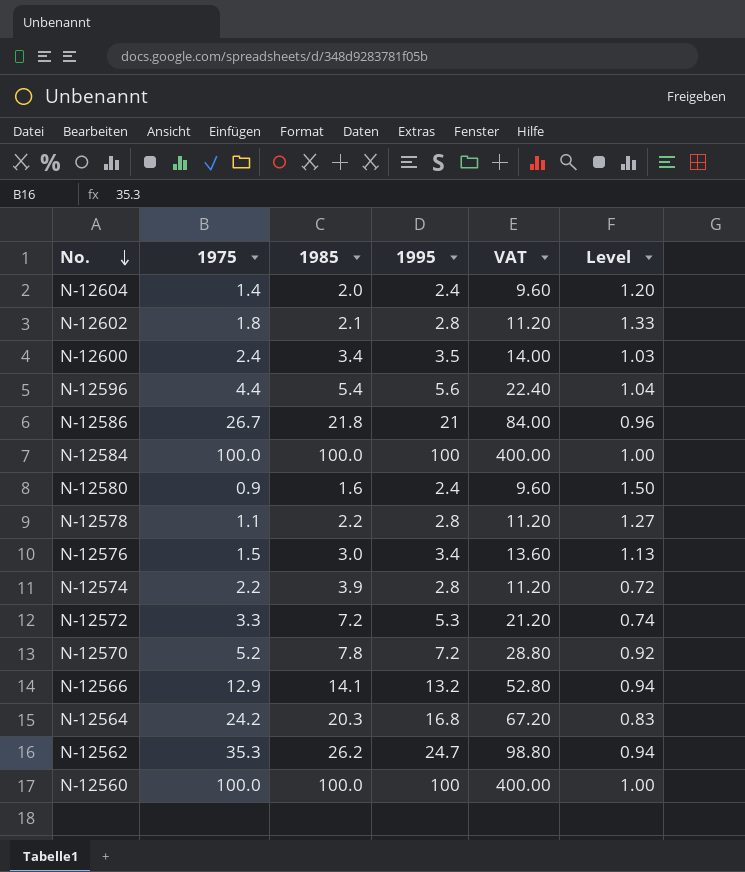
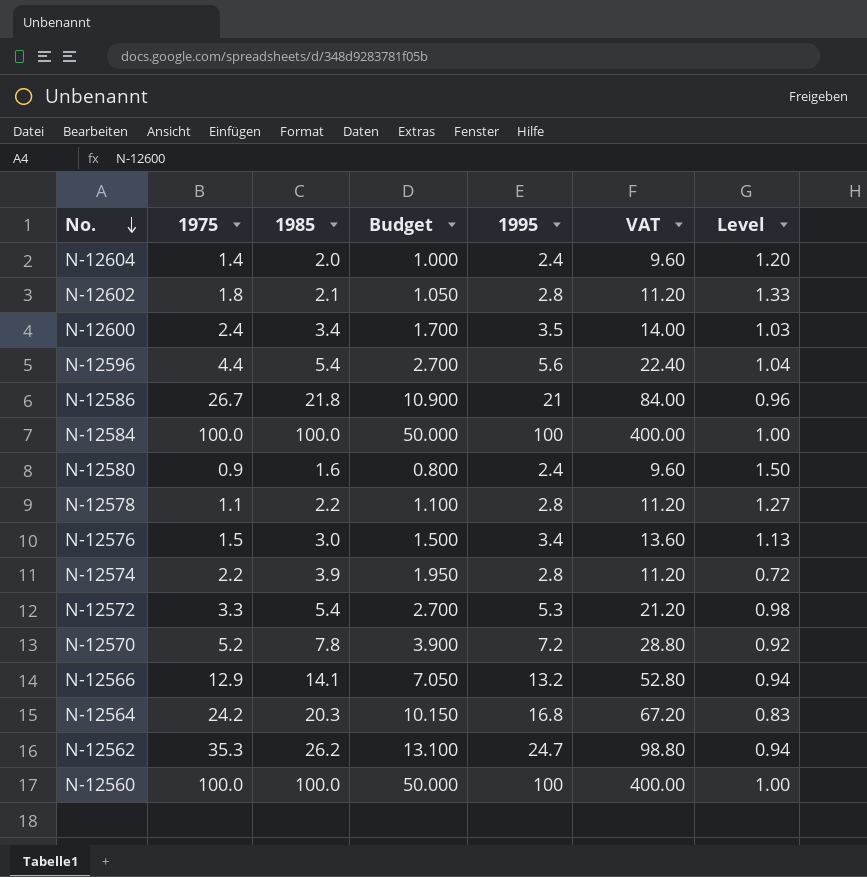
column Budget | formula: none -> [1985] * 0.5
N-12572 | 1985: 7.2 -> 5.4
N-12572 | Level: 0.74 -> 0.98

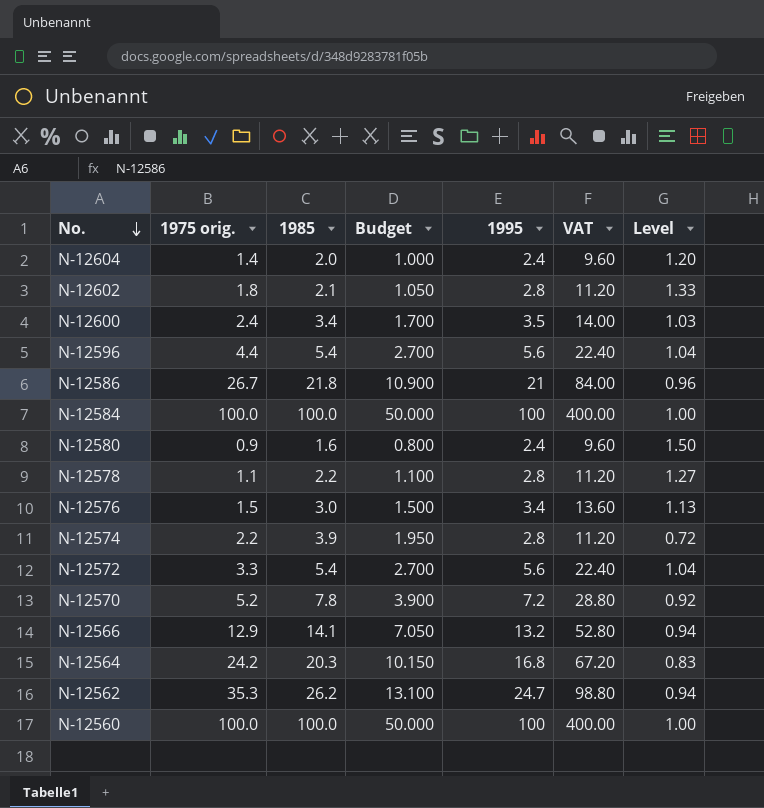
column name: 1975 -> 1975 orig.
N-12572 | 1995: 5.3 -> 5.6
N-12572 | VAT: 21.20 -> 22.40
N-12572 | Level: 0.98 -> 1.04

